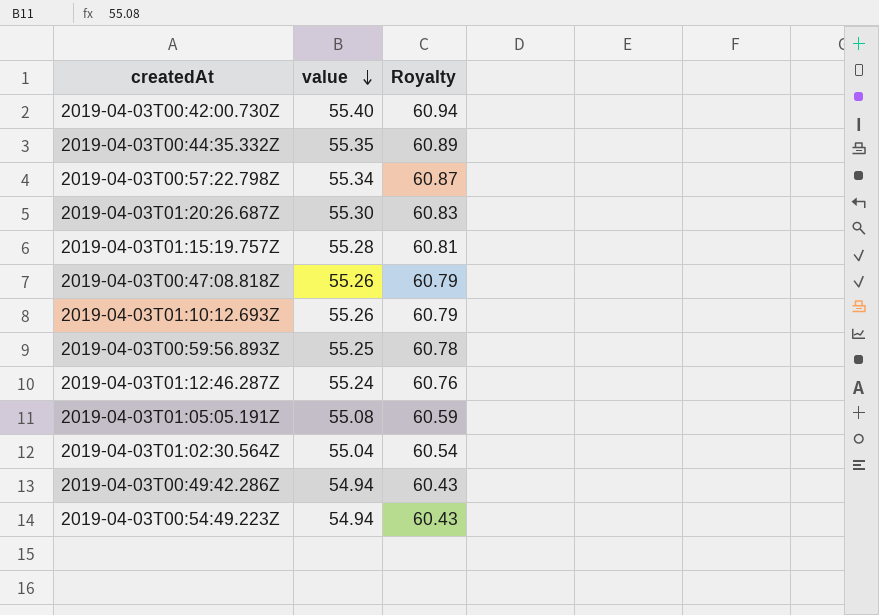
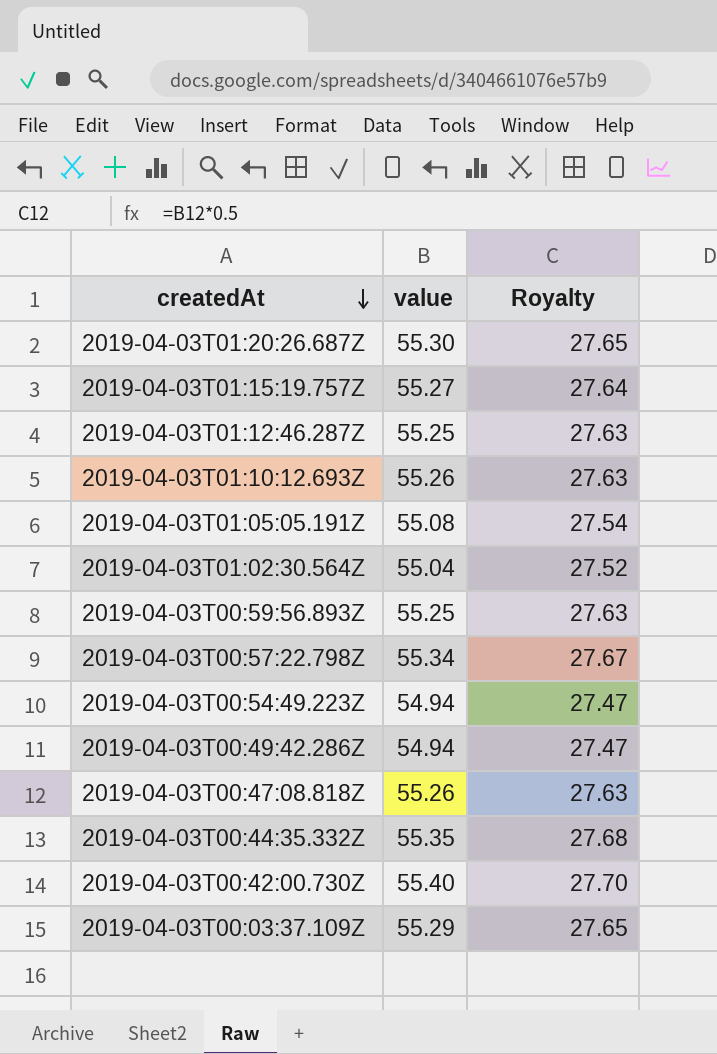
row order: value descending -> createdAt descending
column Royalty | formula: [value] * 1.1 -> [value] * 0.5
2019-04-03T01:15:19.757Z | value: 55.28 -> 55.27
2019-04-03T01:12:46.287Z | value: 55.24 -> 55.25
row 2019-04-03T00:03:37.109Z: none -> 55.29 | 27.65

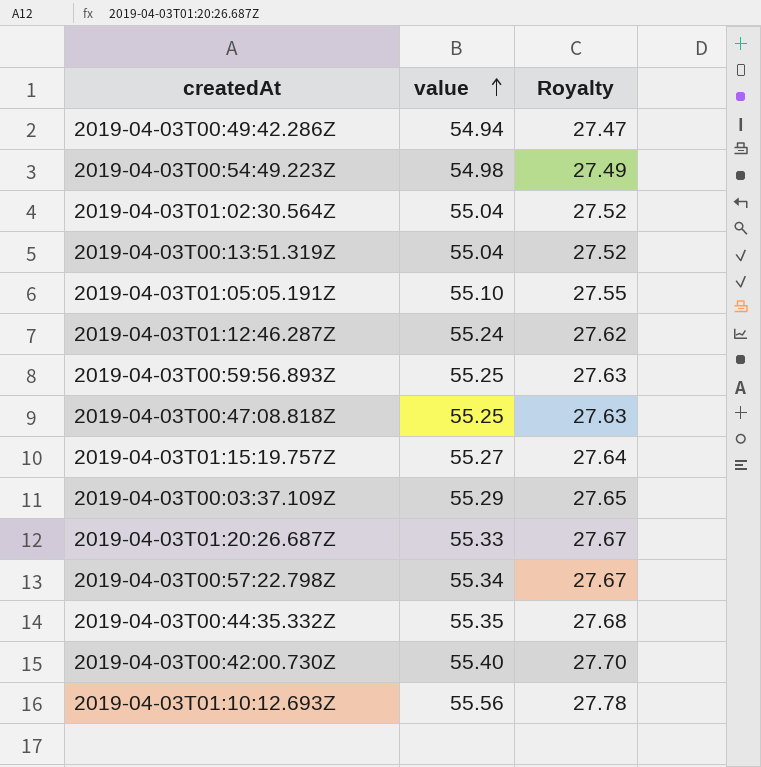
row order: createdAt descending -> value ascending
2019-04-03T00:54:49.223Z | value: 54.94 -> 54.98
2019-04-03T00:54:49.223Z | Royalty: 27.47 -> 27.49
row 2019-04-03T00:13:51.319Z: none -> 55.04 | 27.52
2019-04-03T01:05:05.191Z | value: 55.08 -> 55.10
2019-04-03T01:05:05.191Z | Royalty: 27.54 -> 27.55
2019-04-03T01:12:46.287Z | value: 55.25 -> 55.24
2019-04-03T01:12:46.287Z | Royalty: 27.63 -> 27.62
2019-04-03T00:47:08.818Z | value: 55.26 -> 55.25
2019-04-03T01:20:26.687Z | value: 55.30 -> 55.33
2019-04-03T01:20:26.687Z | Royalty: 27.65 -> 27.67
2019-04-03T01:10:12.693Z | value: 55.26 -> 55.56
2019-04-03T01:10:12.693Z | Royalty: 27.63 -> 27.78

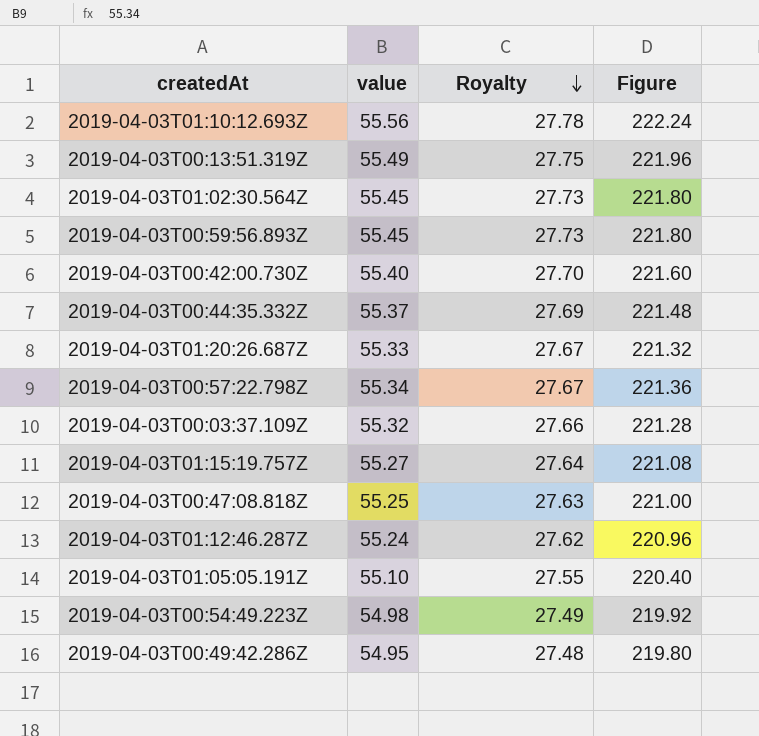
row order: value ascending -> Royalty descending
column Figure | formula: none -> [value] * 4
2019-04-03T00:13:51.319Z | value: 55.04 -> 55.49
2019-04-03T00:13:51.319Z | Royalty: 27.52 -> 27.75
2019-04-03T01:02:30.564Z | value: 55.04 -> 55.45
2019-04-03T01:02:30.564Z | Royalty: 27.52 -> 27.73
2019-04-03T00:59:56.893Z | value: 55.25 -> 55.45
2019-04-03T00:59:56.893Z | Royalty: 27.63 -> 27.73
2019-04-03T00:44:35.332Z | value: 55.35 -> 55.37
2019-04-03T00:44:35.332Z | Royalty: 27.68 -> 27.69
2019-04-03T00:03:37.109Z | value: 55.29 -> 55.32
2019-04-03T00:03:37.109Z | Royalty: 27.65 -> 27.66
2019-04-03T00:49:42.286Z | value: 54.94 -> 54.95
2019-04-03T00:49:42.286Z | Royalty: 27.47 -> 27.48

